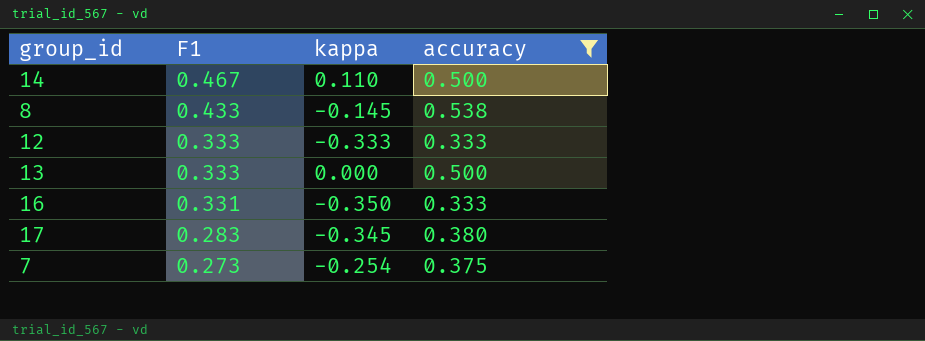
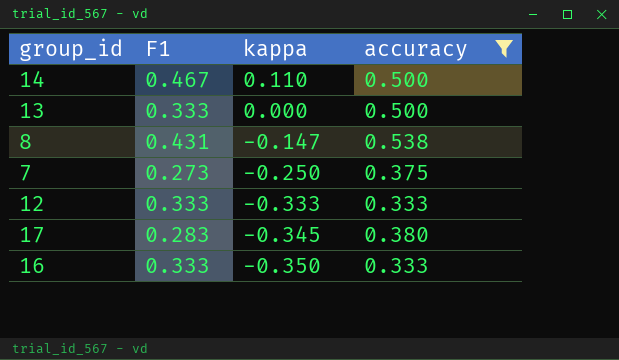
row order: F1 descending -> kappa descending
8 | F1: 0.433 -> 0.431
8 | kappa: -0.145 -> -0.147
7 | kappa: -0.254 -> -0.250
16 | F1: 0.331 -> 0.333

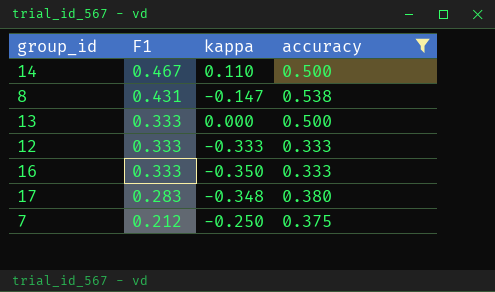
row order: kappa descending -> F1 descending
17 | kappa: -0.345 -> -0.348
7 | F1: 0.273 -> 0.212

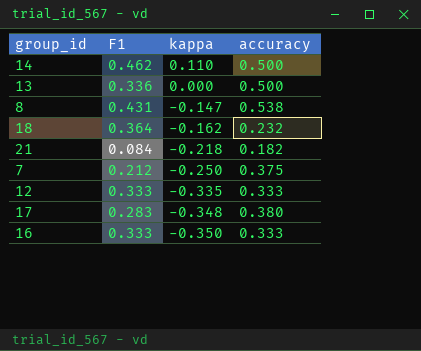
filter: accuracy >= 0.333 -> none
row order: F1 descending -> kappa descending
14 | F1: 0.467 -> 0.462
13 | F1: 0.333 -> 0.336
12 | kappa: -0.333 -> -0.335

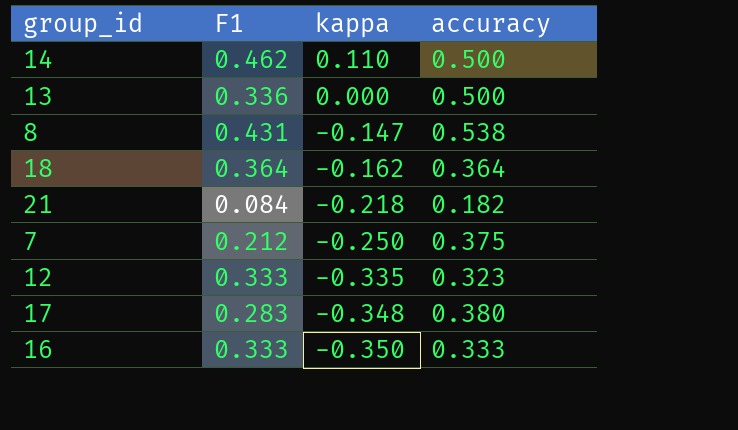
18 | accuracy: 0.232 -> 0.364
12 | accuracy: 0.333 -> 0.323

